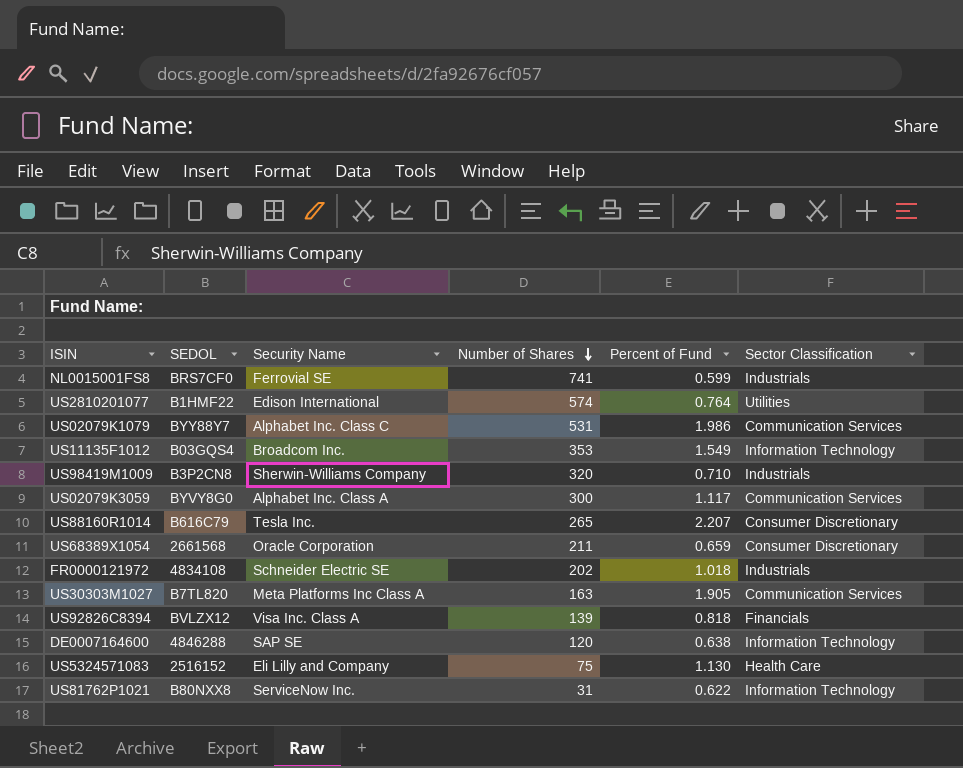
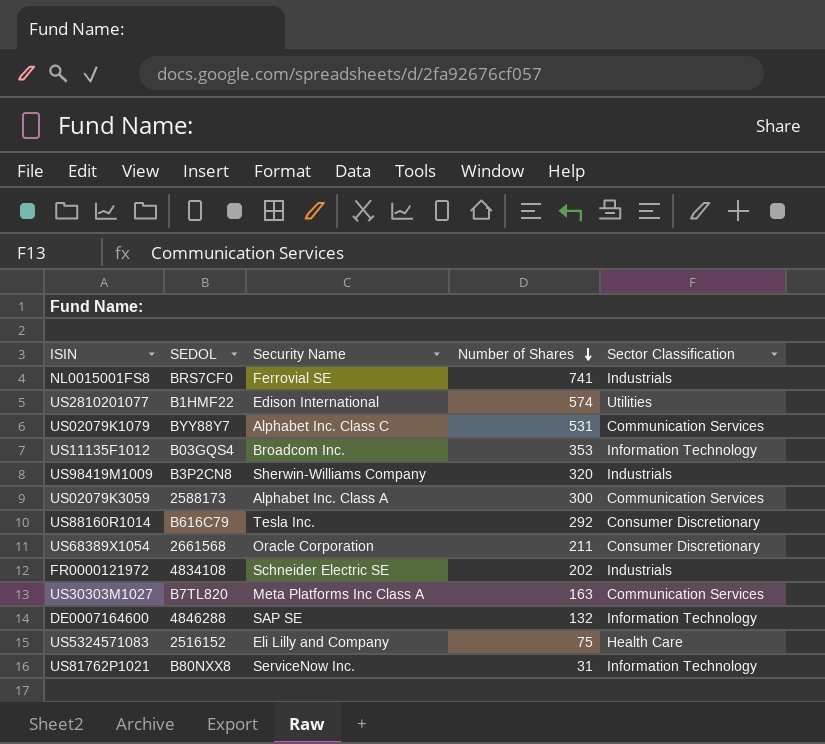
column Percent of Fund | position: 5 -> none
row US92826C8394: BVLZX12 | Visa Inc. Class A | 139 | 0.818 | Financials -> none
US02079K3059 | SEDOL: BYVY8G0 -> 2588173
US88160R1014 | Number of Shares: 265 -> 292
DE0007164600 | Number of Shares: 120 -> 132

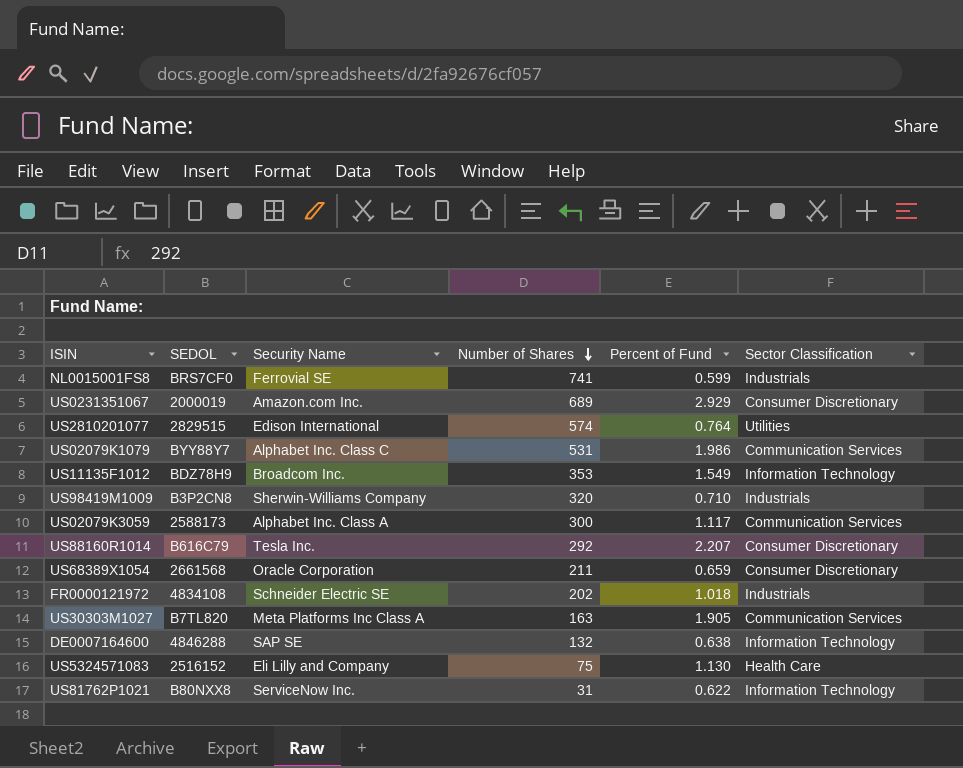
column Percent of Fund | position: none -> 5
row US0231351067: none -> 2000019 | Amazon.com Inc. | 689 | 2.929 | Consumer Discretionary
US2810201077 | SEDOL: B1HMF22 -> 2829515
US11135F1012 | SEDOL: B03GQS4 -> BDZ78H9

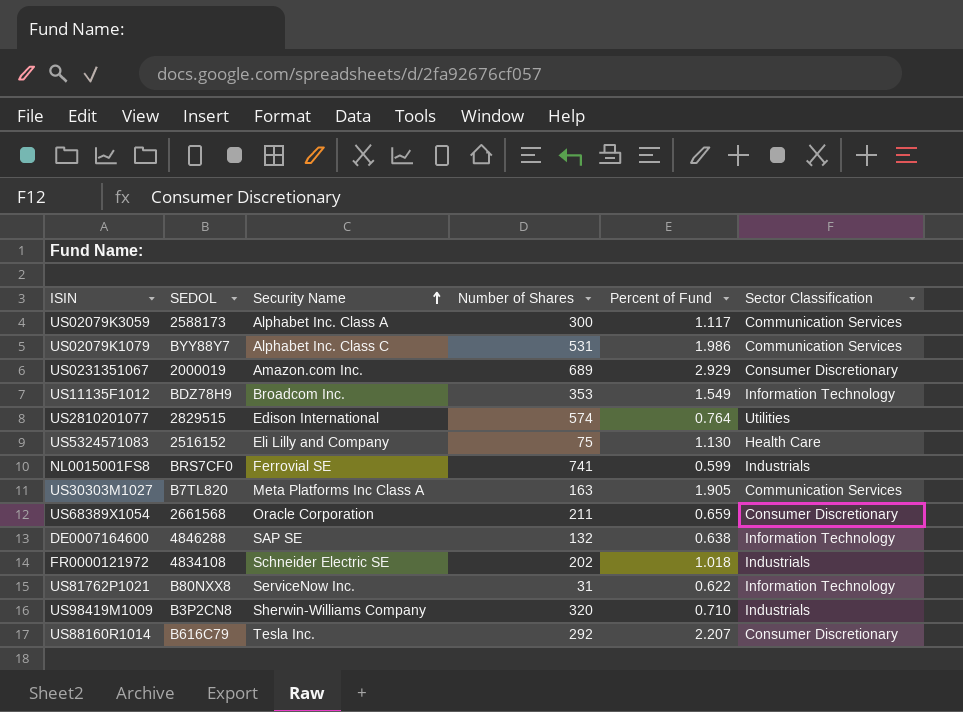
row order: Number of Shares descending -> Security Name ascending

